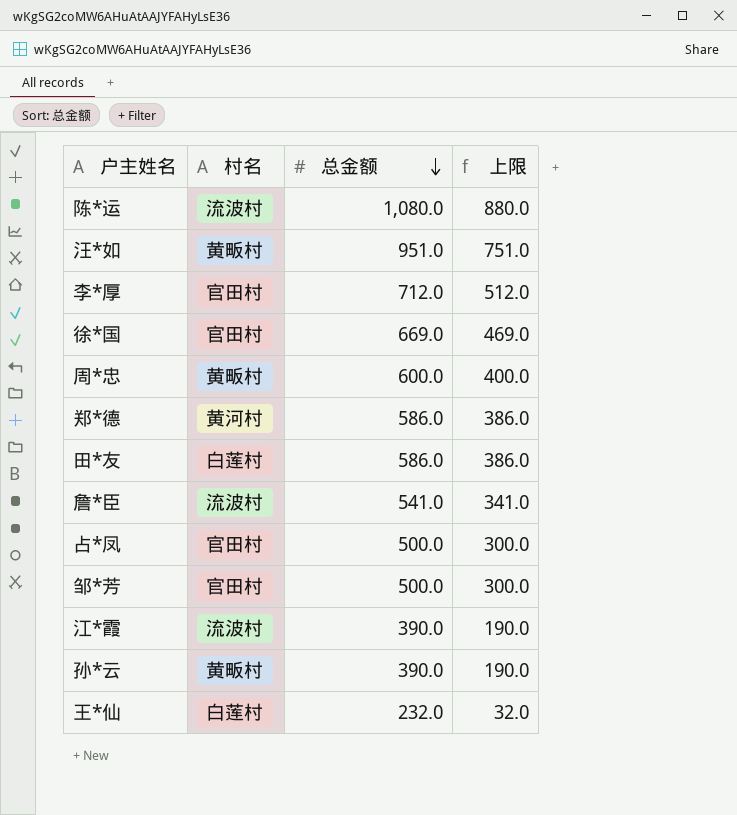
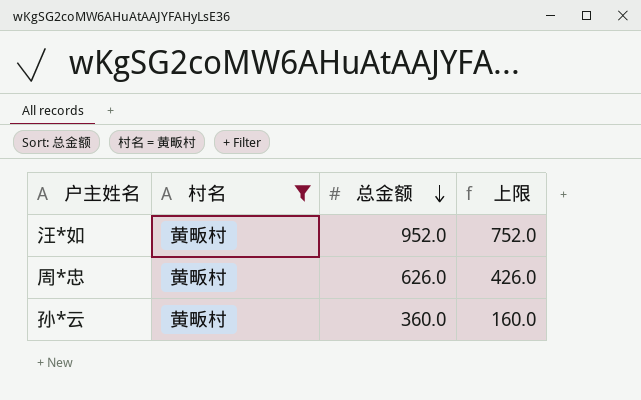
filter: none -> 村名 = 黄畈村
汪*如 | 总金额: 951.0 -> 952.0
汪*如 | 上限: 751.0 -> 752.0
周*忠 | 总金额: 600.0 -> 626.0
周*忠 | 上限: 400.0 -> 426.0
孙*云 | 总金额: 390.0 -> 360.0
孙*云 | 上限: 190.0 -> 160.0

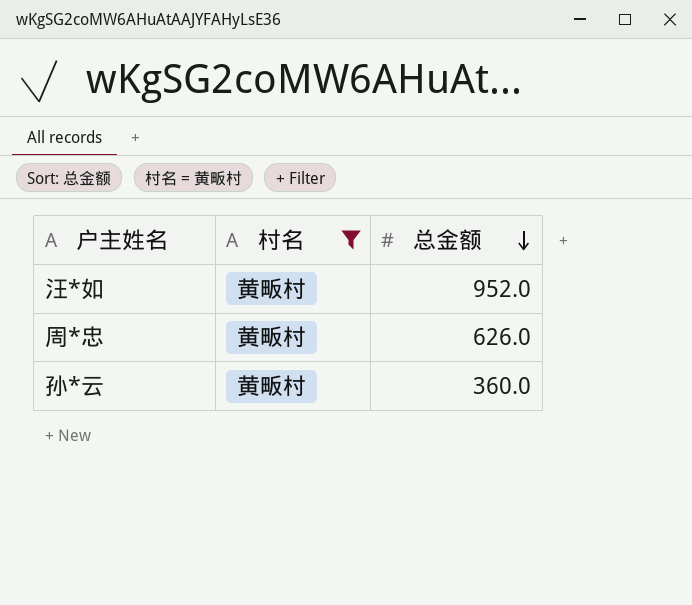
column 上限 | formula: [总金额] - 200 -> none

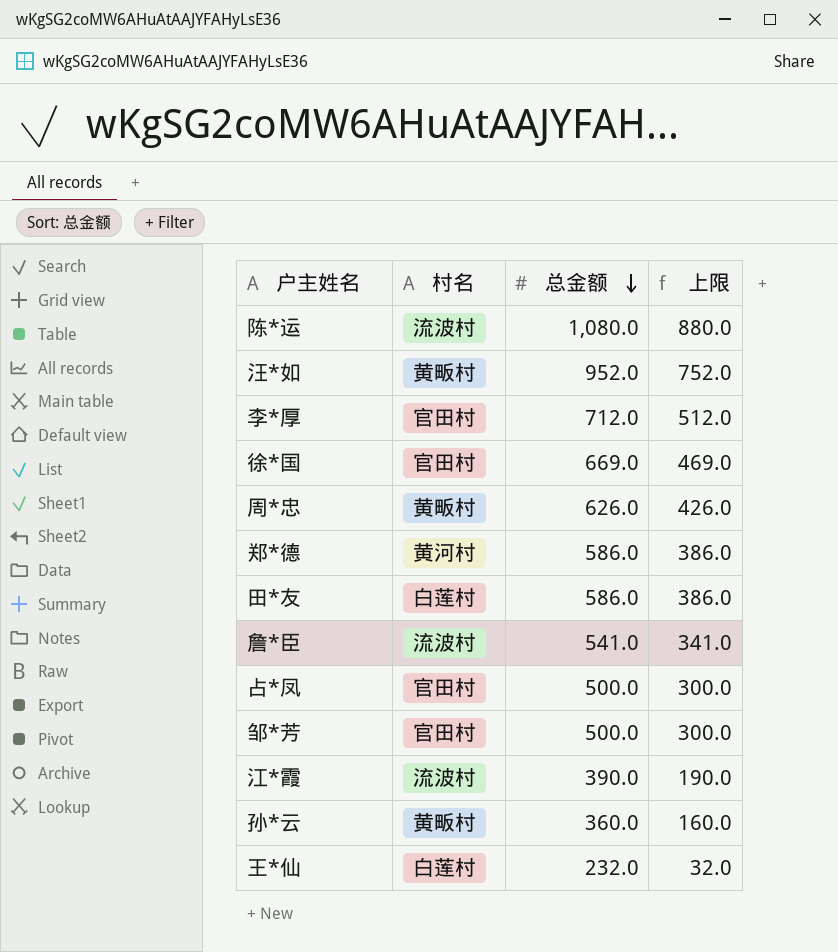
filter: 村名 = 黄畈村 -> none
column 上限 | formula: none -> [总金额] - 200

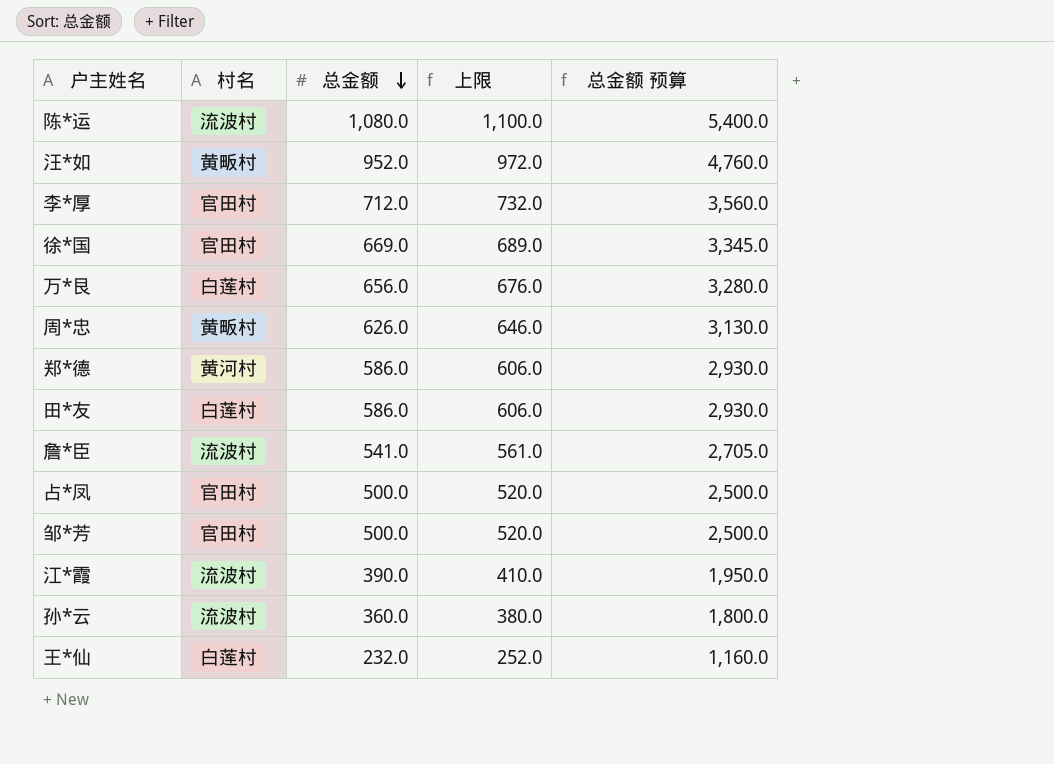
column 上限 | formula: [总金额] - 200 -> [总金额] + 20
column 总金额 预算 | formula: none -> [总金额] * 5
row 万*艮: none -> 白莲村 | 656.0 | 676.0 | 3,280.0
孙*云 | 村名: 黄畈村 -> 流波村

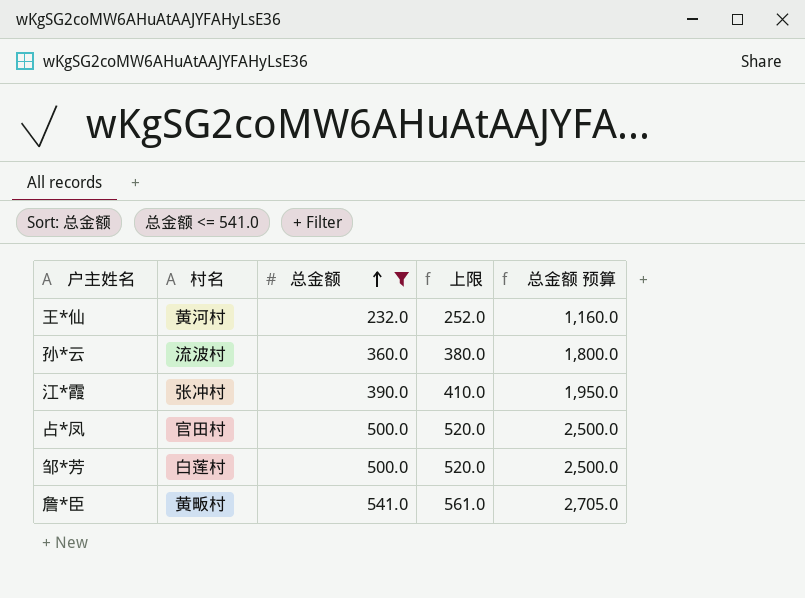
filter: none -> 总金额 <= 541.0
row order: 总金额 descending -> 总金额 ascending
王*仙 | 村名: 白莲村 -> 黄河村
江*霞 | 村名: 流波村 -> 张冲村
邹*芳 | 村名: 官田村 -> 白莲村
詹*臣 | 村名: 流波村 -> 黄畈村

